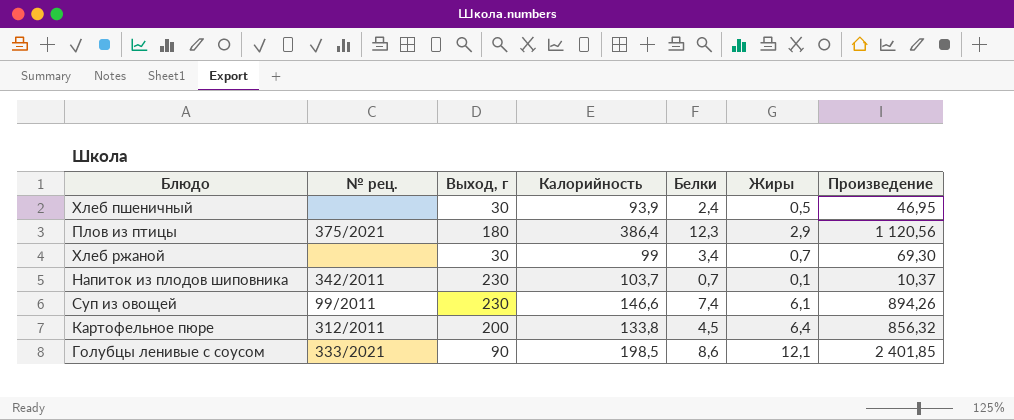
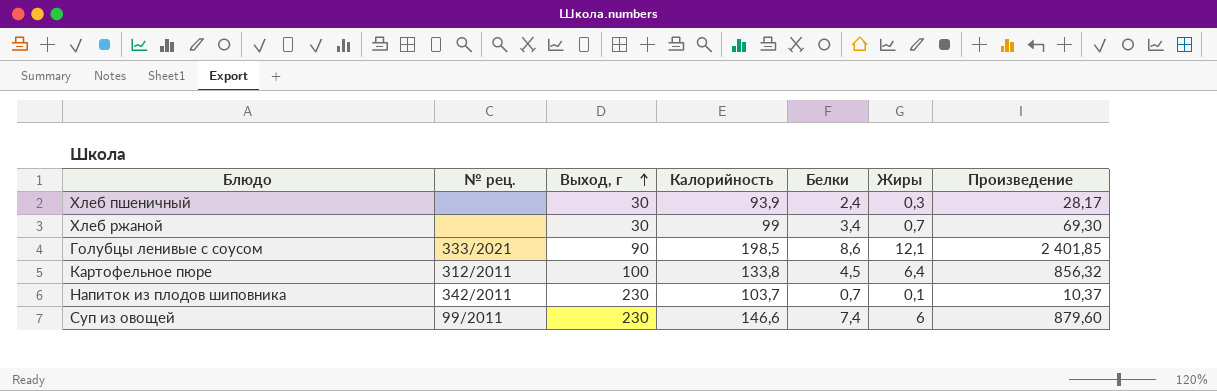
row order: none -> Выход, г ascending
row Плов из птицы: 375/2021 | 180 | 386,4 | 12,3 | 2,9 | 1 120,56 -> none
Хлеб пшеничный | Жиры: 0,5 -> 0,3
Хлеб пшеничный | Произведение: 46,95 -> 28,17
Картофельное пюре | Выход, г: 200 -> 100
Суп из овощей | Жиры: 6,1 -> 6
Суп из овощей | Произведение: 894,26 -> 879,60

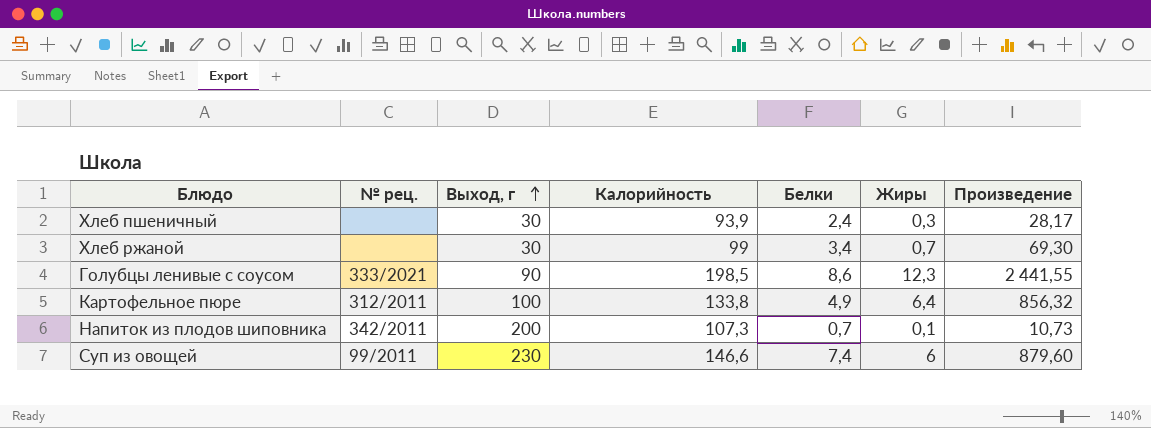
Голубцы ленивые с соусом | Жиры: 12,1 -> 12,3
Голубцы ленивые с соусом | Произведение: 2 401,85 -> 2 441,55
Картофельное пюре | Белки: 4,5 -> 4,9
Напиток из плодов шиповника | Выход, г: 230 -> 200
Напиток из плодов шиповника | Калорийность: 103,7 -> 107,3
Напиток из плодов шиповника | Произведение: 10,37 -> 10,73

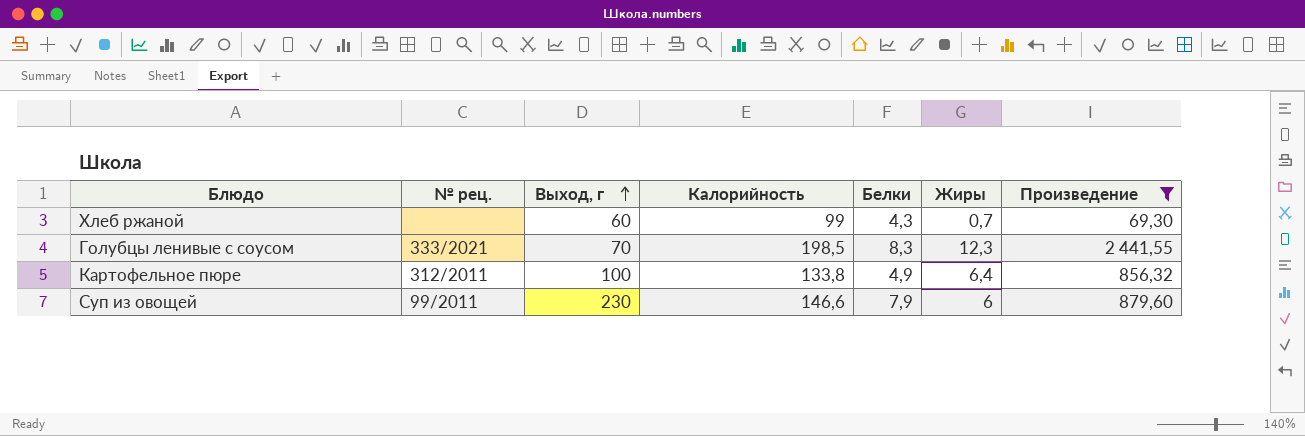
filter: none -> Произведение >= 69,30
Хлеб ржаной | Выход, г: 30 -> 60
Хлеб ржаной | Белки: 3,4 -> 4,3
Голубцы ленивые с соусом | Выход, г: 90 -> 70
Голубцы ленивые с соусом | Белки: 8,6 -> 8,3
Суп из овощей | Белки: 7,4 -> 7,9

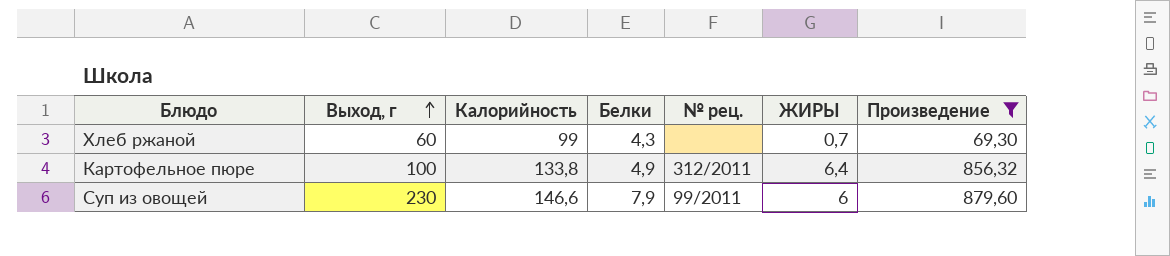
column № рец. | position: 2 -> 5
column name: Жиры -> ЖИРЫ
row Голубцы ленивые с соусом: 333/2021 | 70 | 198,5 | 8,3 | 12,3 | 2 441,55 -> none

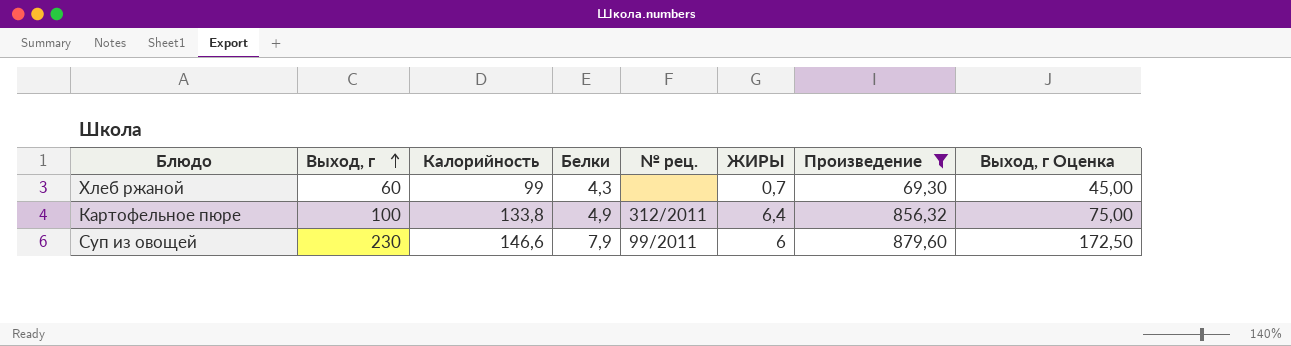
column Выход, г Оценка | formula: none -> [Выход, г] * 0,75

